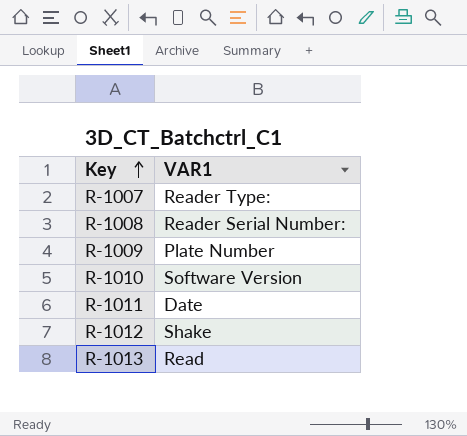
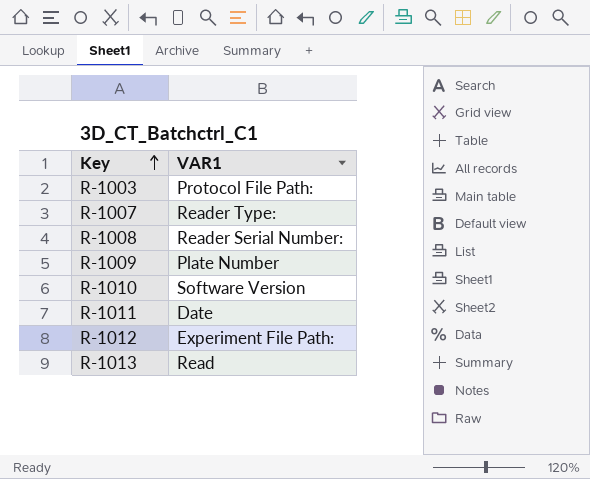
row R-1003: none -> Protocol File Path:
R-1012 | VAR1: Shake -> Experiment File Path:

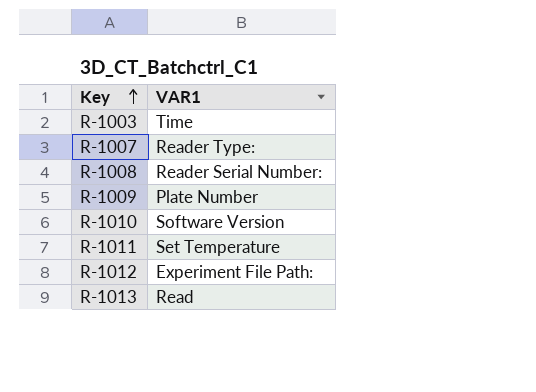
R-1003 | VAR1: Protocol File Path: -> Time
R-1011 | VAR1: Date -> Set Temperature

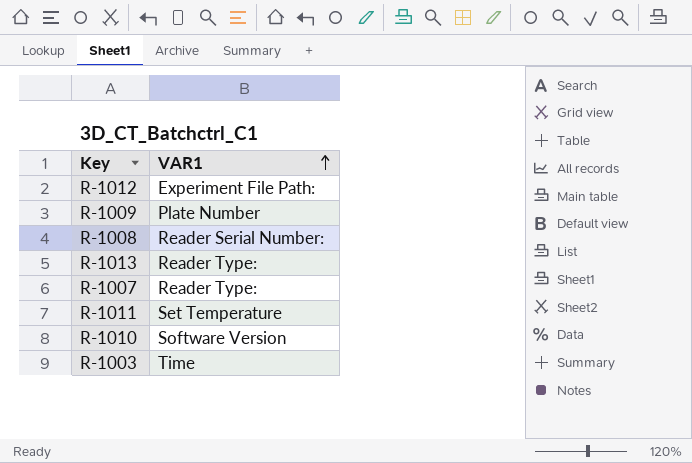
row order: Key ascending -> VAR1 ascending
R-1013 | VAR1: Read -> Reader Type:

